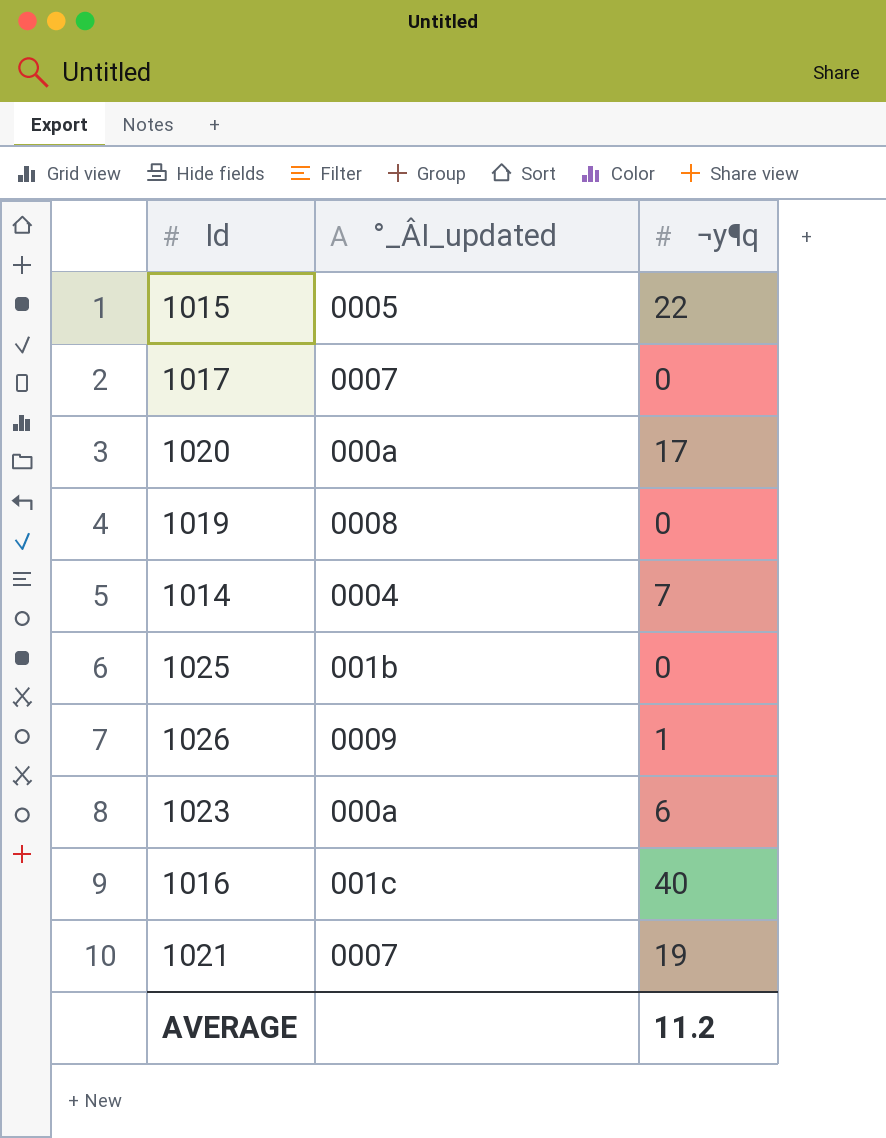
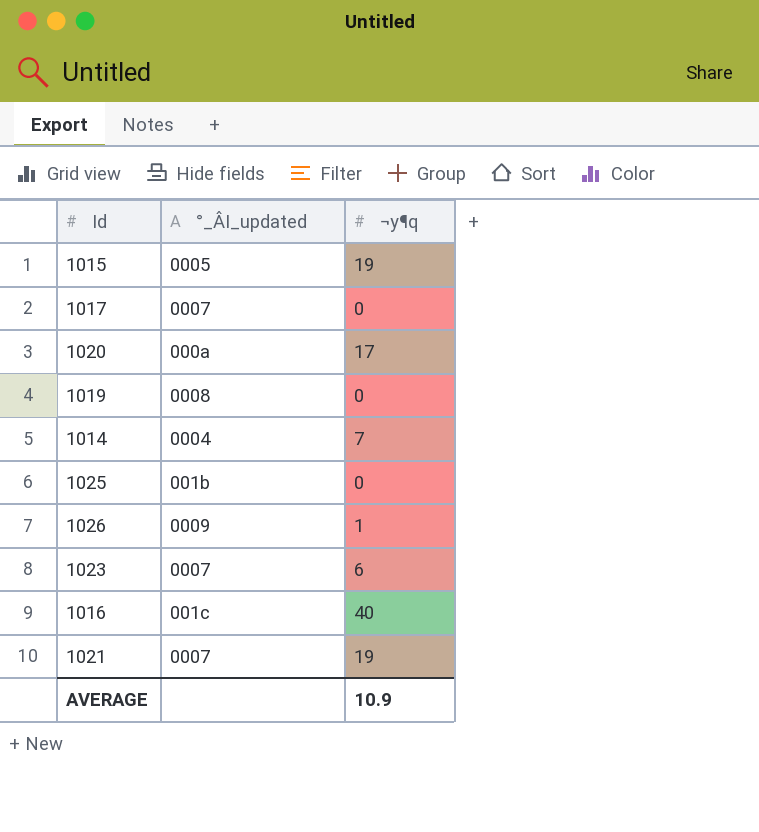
1015 | ¬y¶q: 22 -> 19
1023 | °_ÂI_updated: 000a -> 0007
AVERAGE | ¬y¶q: 11.2 -> 10.9

